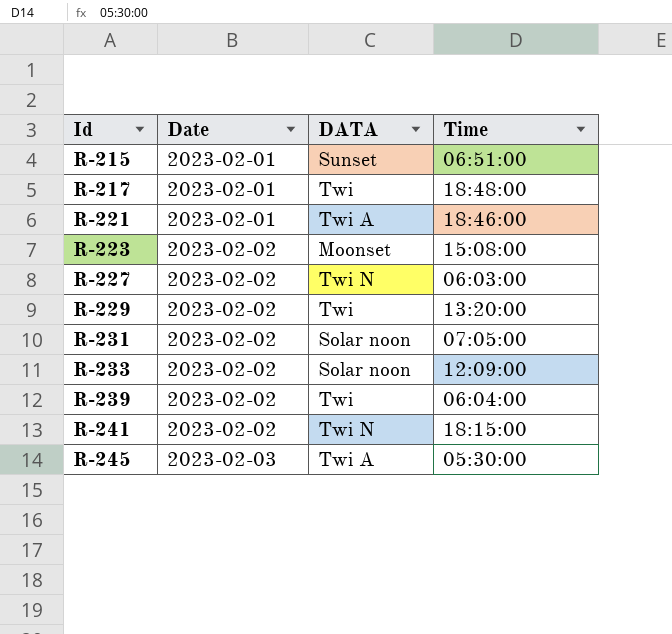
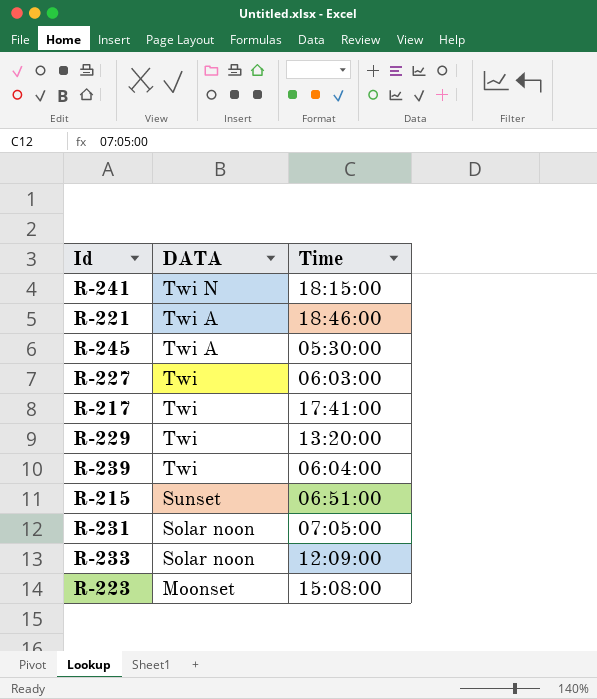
row order: Id ascending -> DATA descending
column Date | position: 2 -> none
R-227 | DATA: Twi N -> Twi
R-217 | Time: 18:48:00 -> 17:41:00

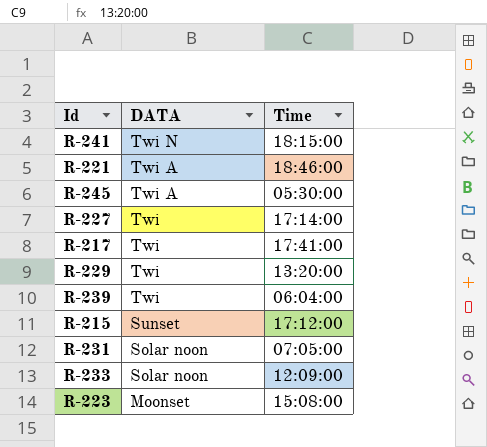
R-227 | Time: 06:03:00 -> 17:14:00
R-215 | Time: 06:51:00 -> 17:12:00

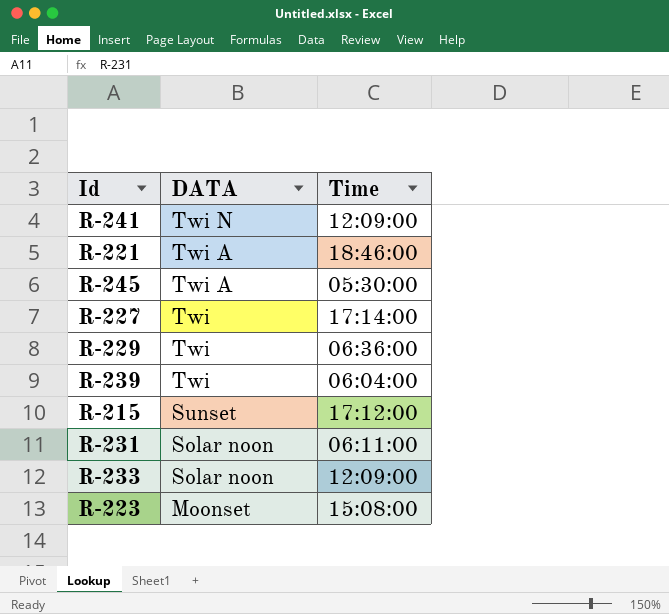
row R-217: Twi | 17:41:00 -> none
R-241 | Time: 18:15:00 -> 12:09:00
R-229 | Time: 13:20:00 -> 06:36:00
R-231 | Time: 07:05:00 -> 06:11:00

